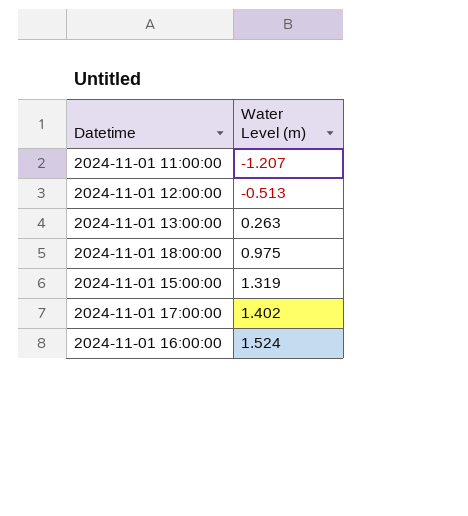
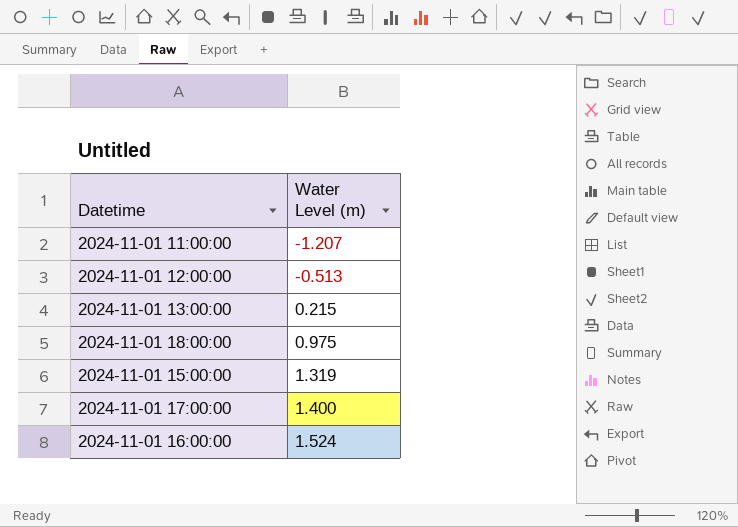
2024-11-01 13:00:00 | Water Level (m): 0.263 -> 0.215
2024-11-01 17:00:00 | Water Level (m): 1.402 -> 1.400

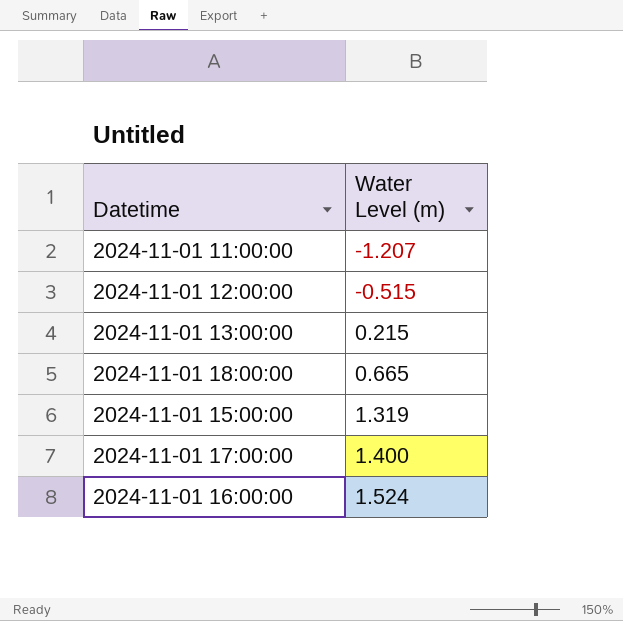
2024-11-01 12:00:00 | Water Level (m): -0.513 -> -0.515
2024-11-01 18:00:00 | Water Level (m): 0.975 -> 0.665

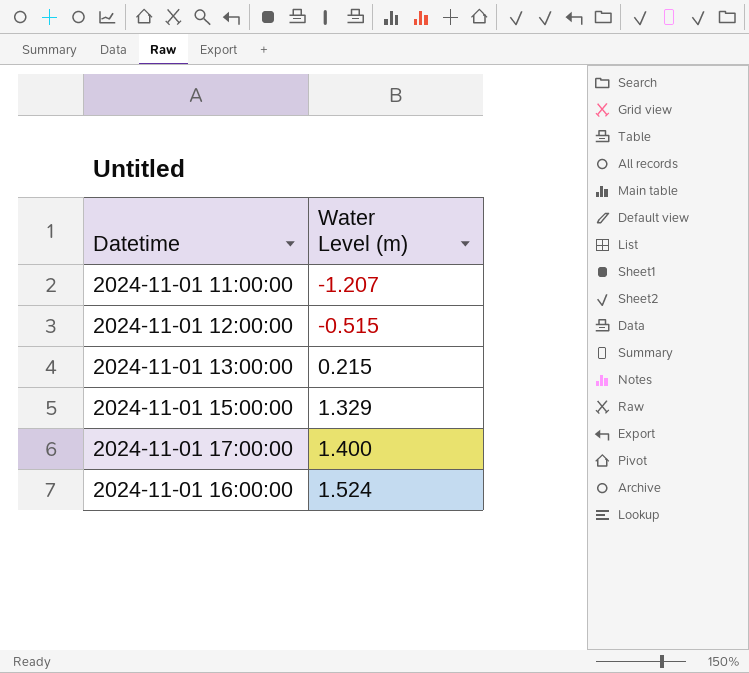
row 2024-11-01 18:00:00: 0.665 -> none
2024-11-01 15:00:00 | Water Level (m): 1.319 -> 1.329

